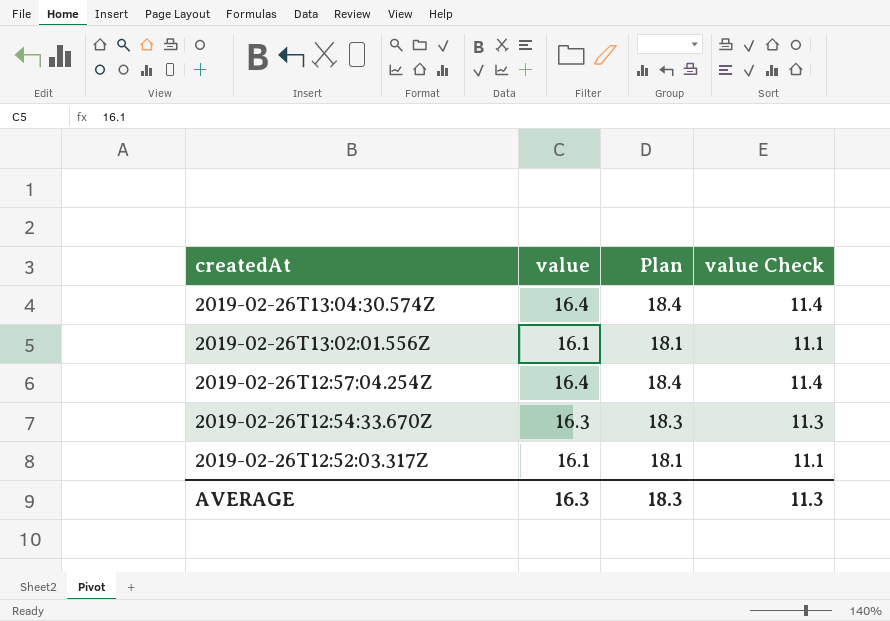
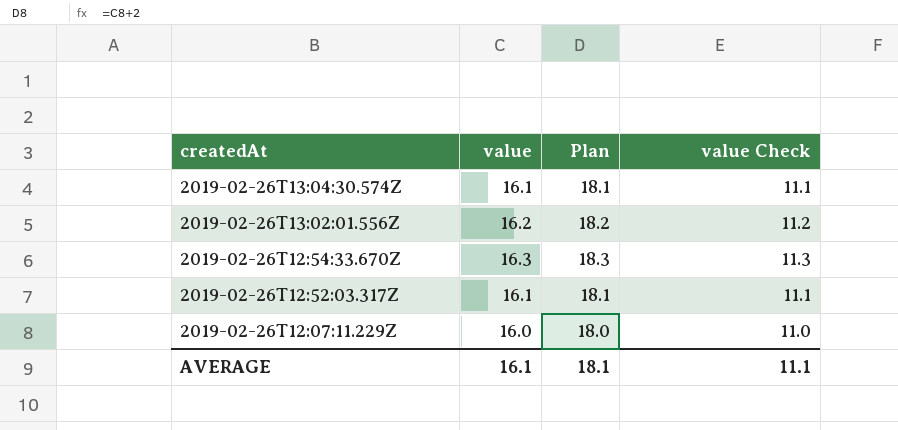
row 2019-02-26T12:57:04.254Z: 16.4 | 18.4 | 11.4 -> none
2019-02-26T13:04:30.574Z | value: 16.4 -> 16.1
2019-02-26T13:04:30.574Z | Plan: 18.4 -> 18.1
2019-02-26T13:04:30.574Z | value Check: 11.4 -> 11.1
2019-02-26T13:02:01.556Z | value: 16.1 -> 16.2
2019-02-26T13:02:01.556Z | Plan: 18.1 -> 18.2
2019-02-26T13:02:01.556Z | value Check: 11.1 -> 11.2
row 2019-02-26T12:07:11.229Z: none -> 16.0 | 18.0 | 11.0
AVERAGE | value: 16.3 -> 16.1
AVERAGE | Plan: 18.3 -> 18.1
AVERAGE | value Check: 11.3 -> 11.1

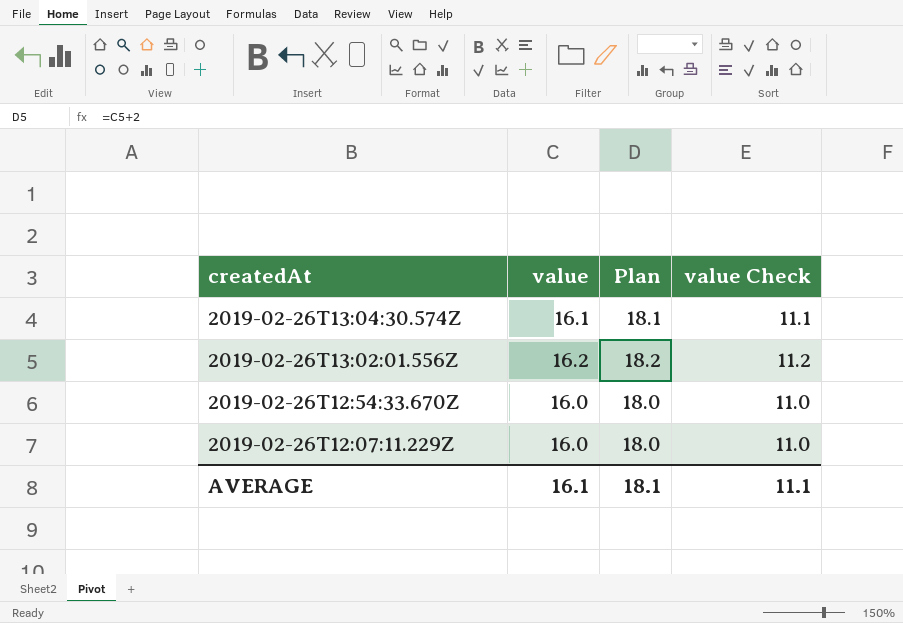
row 2019-02-26T12:52:03.317Z: 16.1 | 18.1 | 11.1 -> none
2019-02-26T12:54:33.670Z | value: 16.3 -> 16.0
2019-02-26T12:54:33.670Z | Plan: 18.3 -> 18.0
2019-02-26T12:54:33.670Z | value Check: 11.3 -> 11.0

